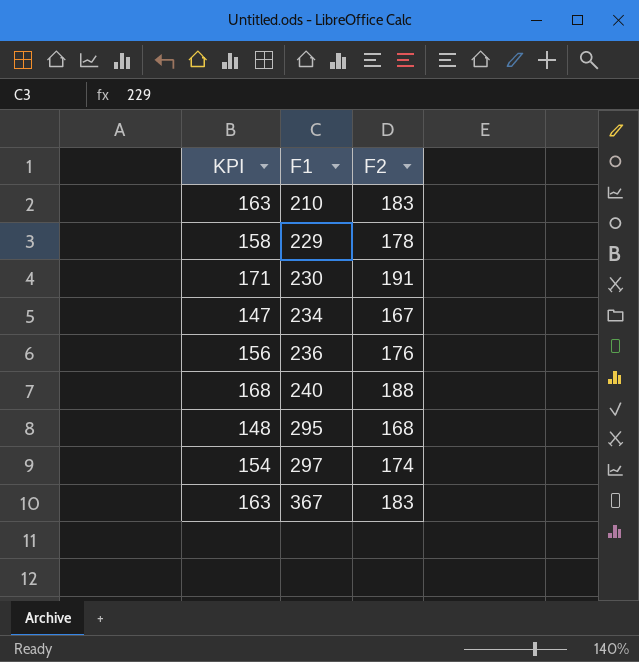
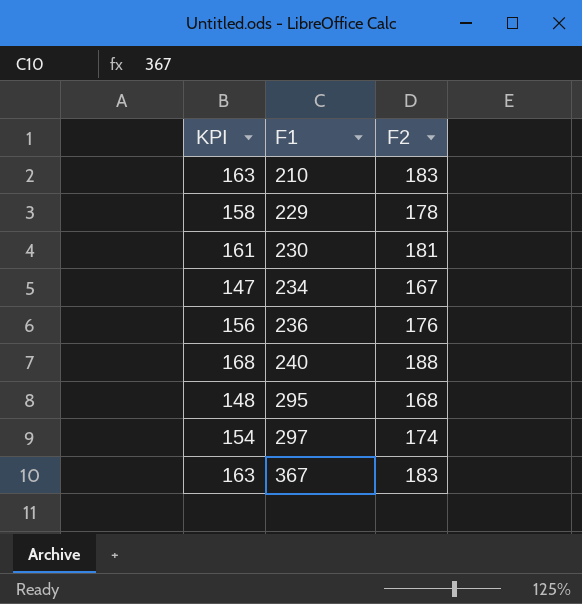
230 | KPI: 171 -> 161
230 | F2: 191 -> 181

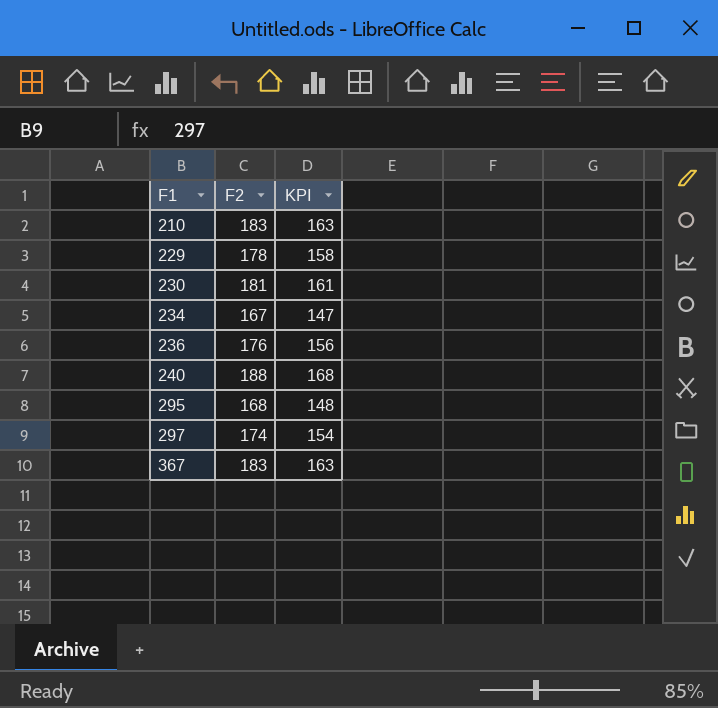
column KPI | position: 1 -> 3

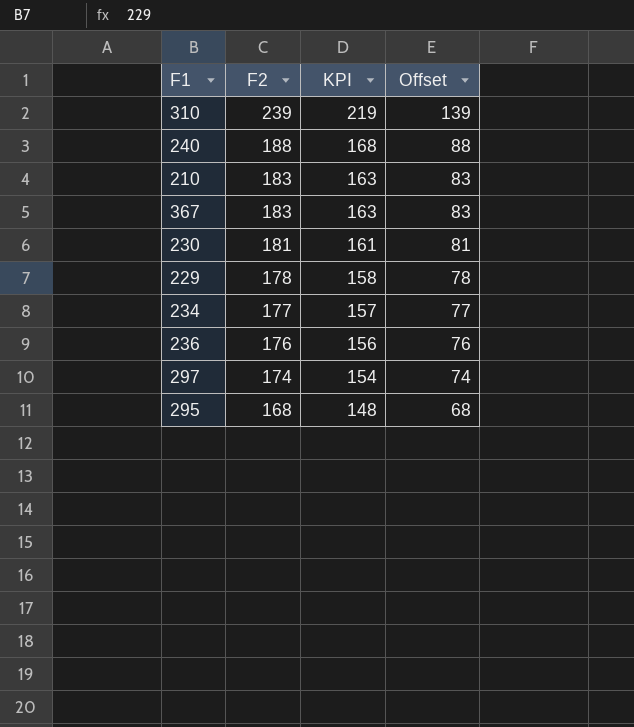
row order: F1 ascending -> F2 descending
column Offset | formula: none -> [F2] - 100
row 310: none -> 239 | 219 | 139
234 | F2: 167 -> 177
234 | KPI: 147 -> 157

